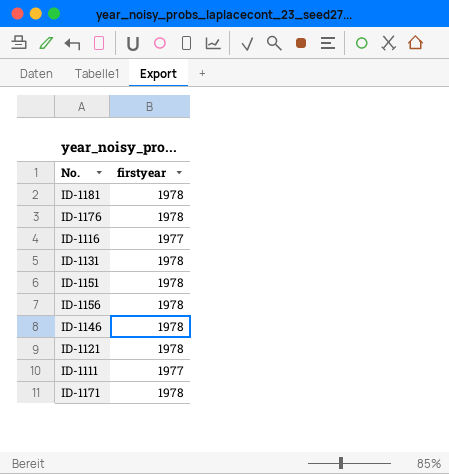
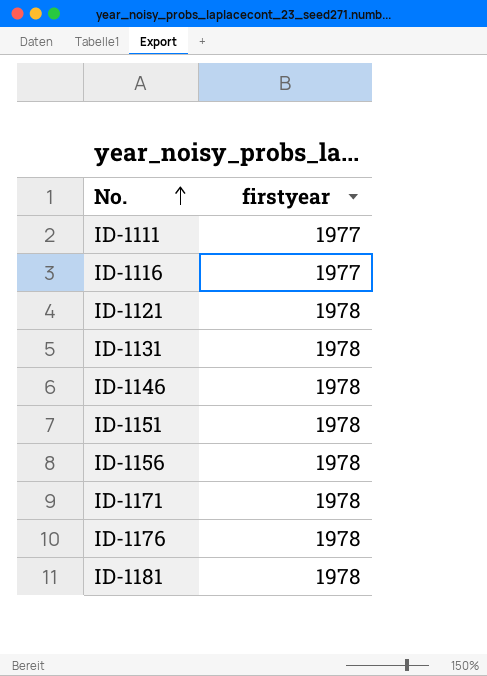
row order: none -> No. ascending

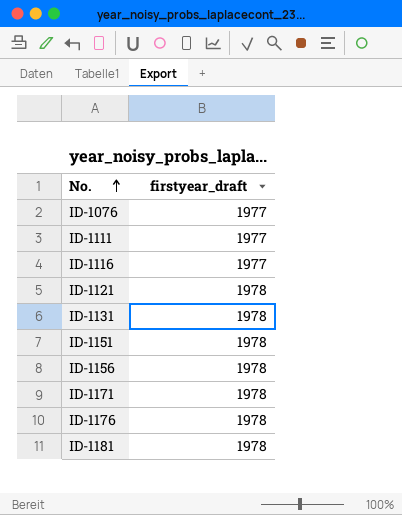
column name: firstyear -> firstyear_draft
row ID-1146: 1978 -> none
row ID-1076: none -> 1977

